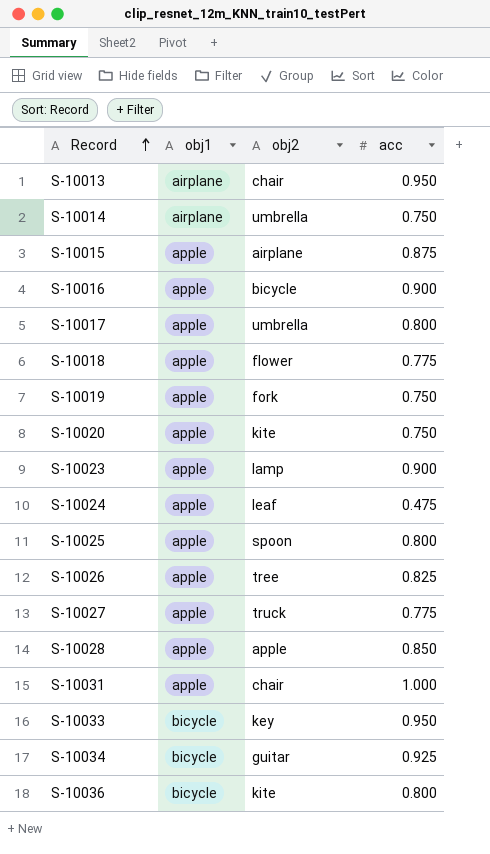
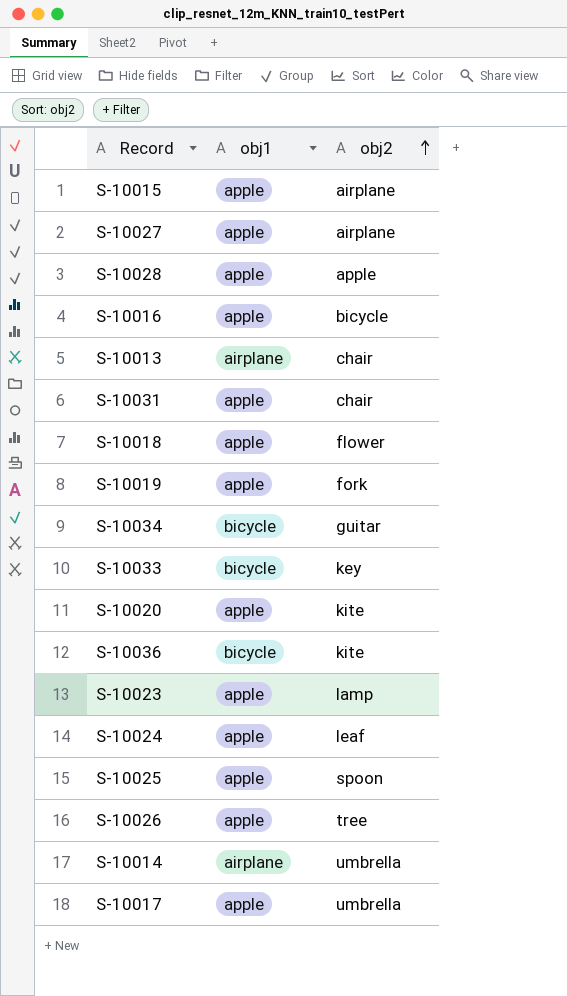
row order: Record ascending -> obj2 ascending
column acc | position: 4 -> none
S-10027 | obj2: truck -> airplane

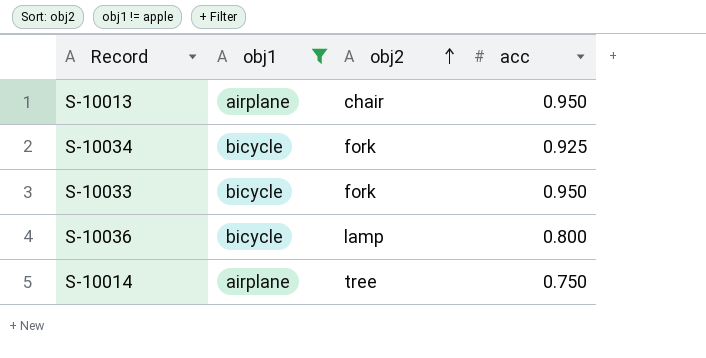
filter: none -> obj1 != apple
column acc | position: none -> 4
S-10034 | obj2: guitar -> fork
S-10033 | obj2: key -> fork
S-10036 | obj2: kite -> lamp
S-10014 | obj2: umbrella -> tree

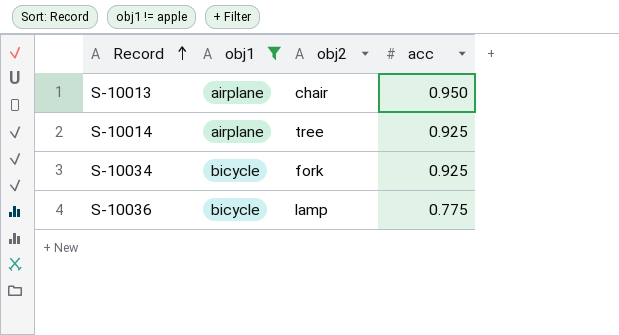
row order: obj2 ascending -> Record ascending
row S-10033: bicycle | fork | 0.950 -> none
S-10014 | acc: 0.750 -> 0.925
S-10036 | acc: 0.800 -> 0.775

